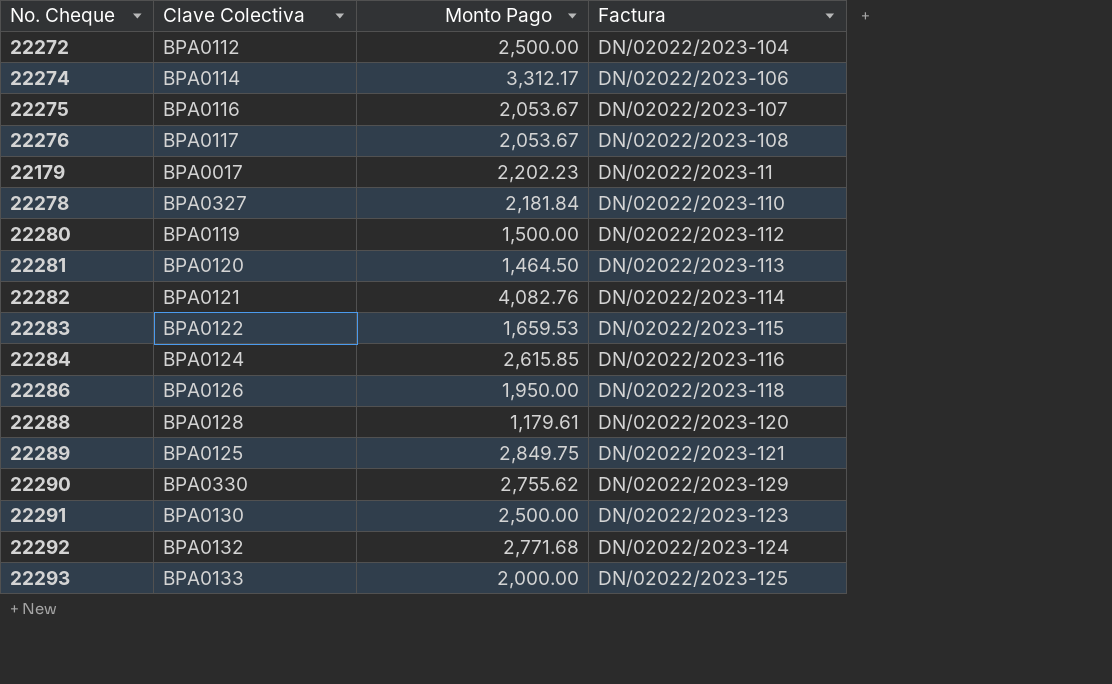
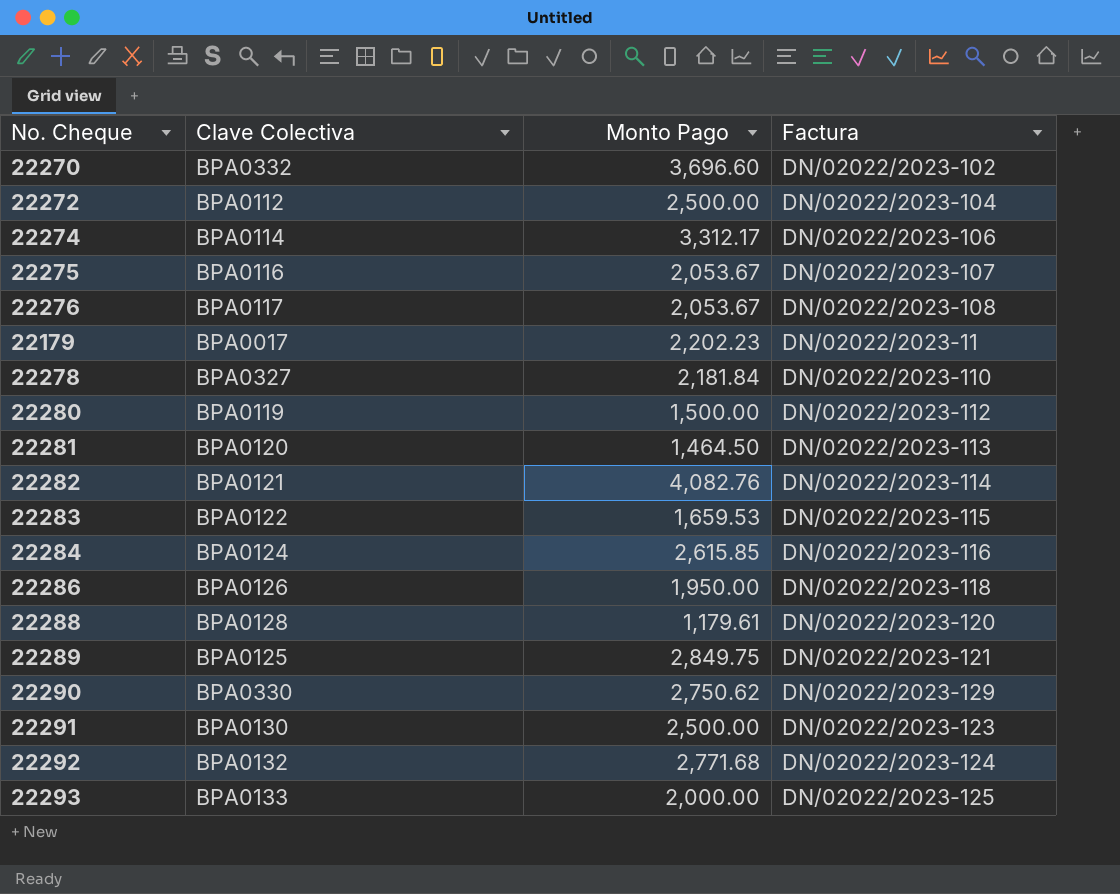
row 22270: none -> BPA0332 | 3,696.60 | DN/02022/2023-102
22290 | Monto Pago: 2,755.62 -> 2,750.62

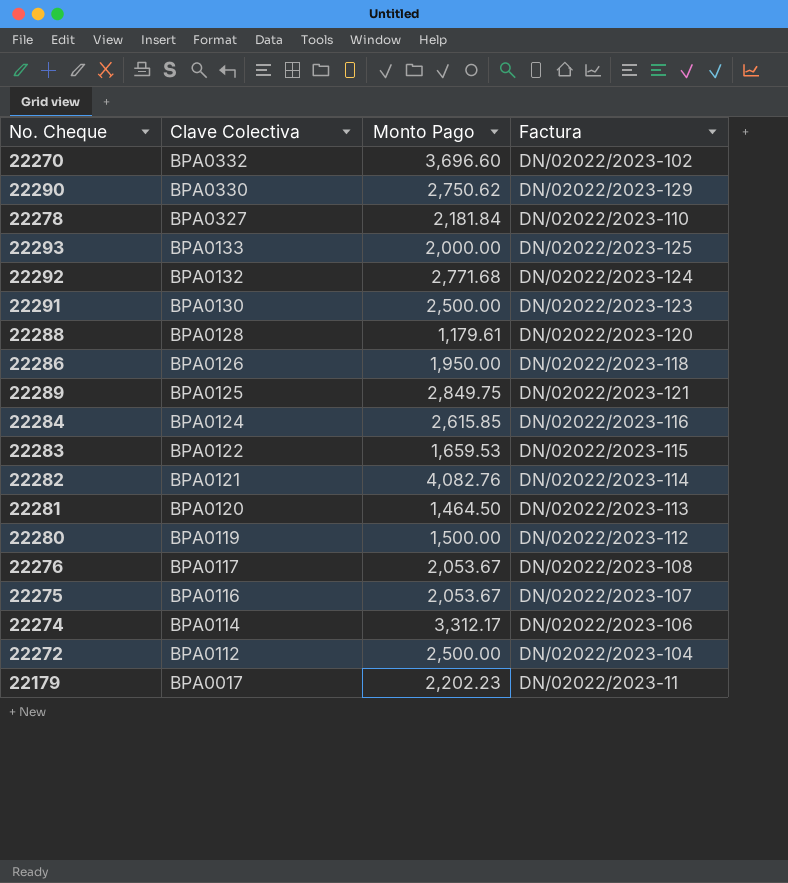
row order: none -> Clave Colectiva descending

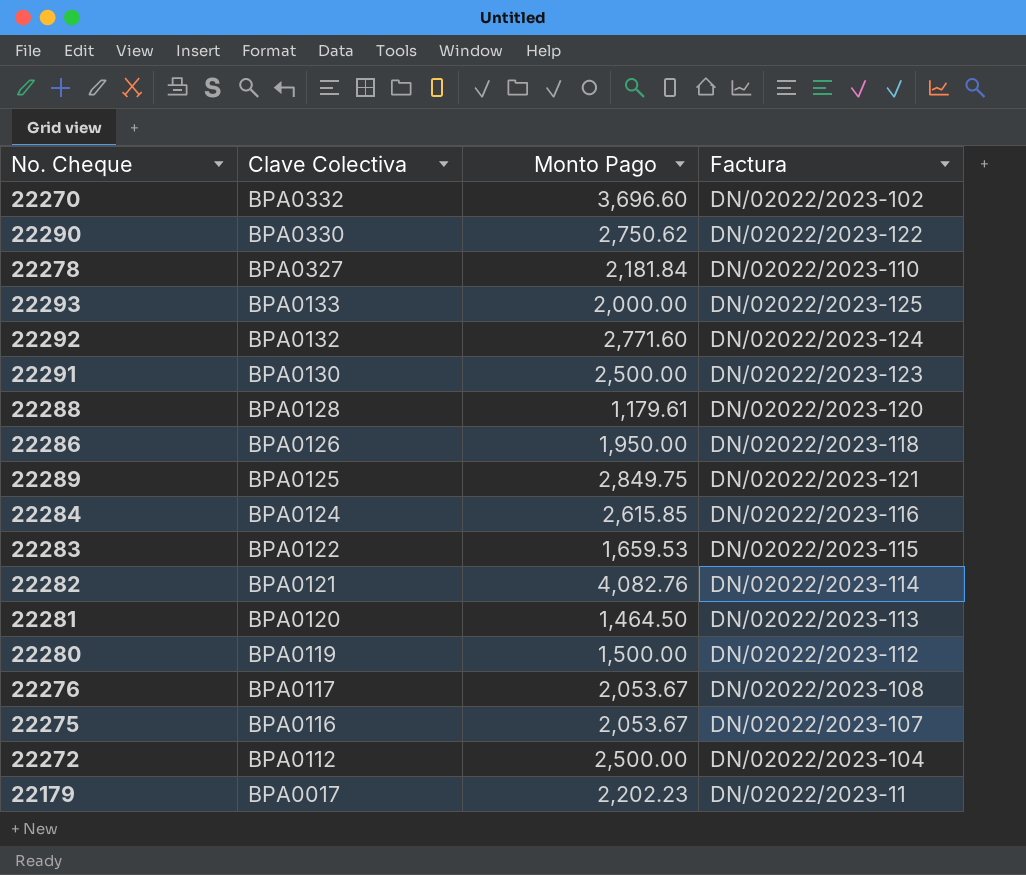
row 22274: BPA0114 | 3,312.17 | DN/02022/2023-106 -> none
22290 | Factura: DN/02022/2023-129 -> DN/02022/2023-122
22292 | Monto Pago: 2,771.68 -> 2,771.60

